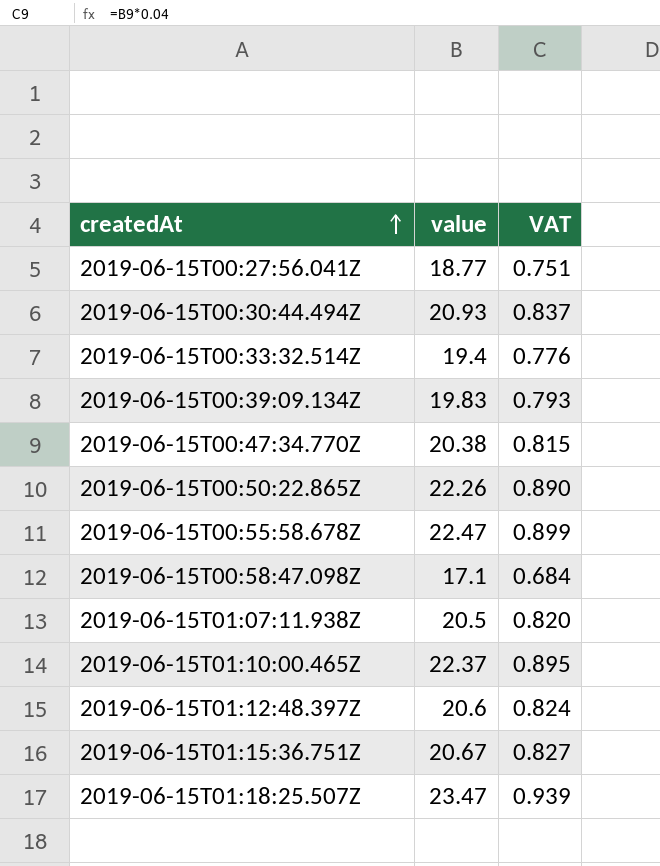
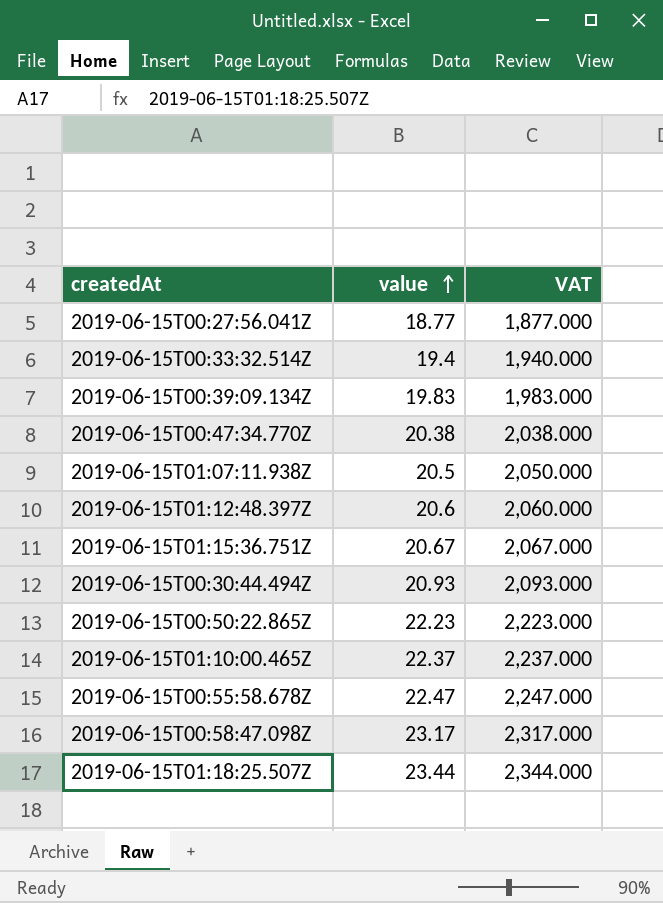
row order: createdAt ascending -> value ascending
column VAT | formula: [value] * 0.04 -> [value] * 100
2019-06-15T00:50:22.865Z | value: 22.26 -> 22.23
2019-06-15T00:58:47.098Z | value: 17.1 -> 23.17
2019-06-15T01:18:25.507Z | value: 23.47 -> 23.44

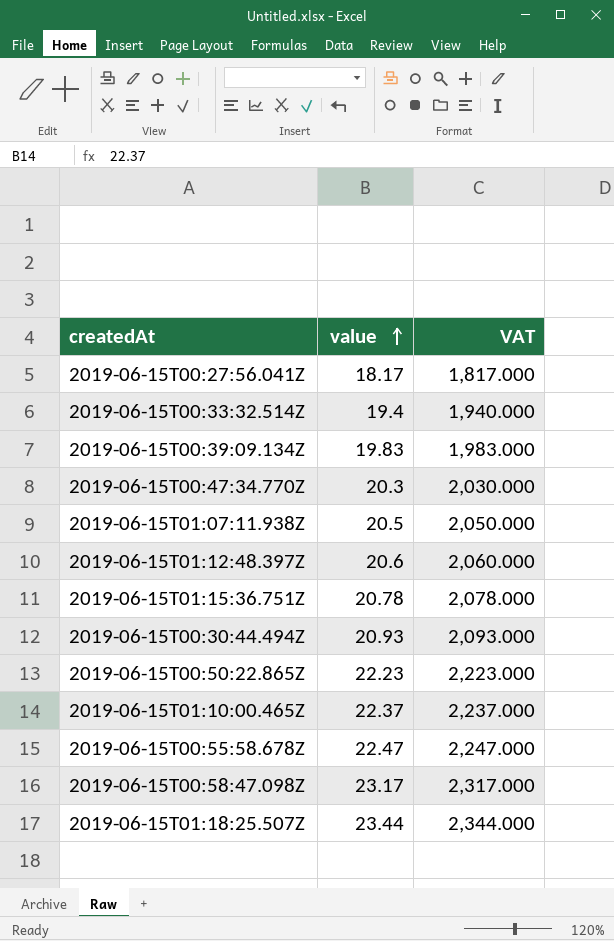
2019-06-15T00:27:56.041Z | value: 18.77 -> 18.17
2019-06-15T00:27:56.041Z | VAT: 1,877.000 -> 1,817.000
2019-06-15T00:47:34.770Z | value: 20.38 -> 20.3
2019-06-15T00:47:34.770Z | VAT: 2,038.000 -> 2,030.000
2019-06-15T01:15:36.751Z | value: 20.67 -> 20.78
2019-06-15T01:15:36.751Z | VAT: 2,067.000 -> 2,078.000

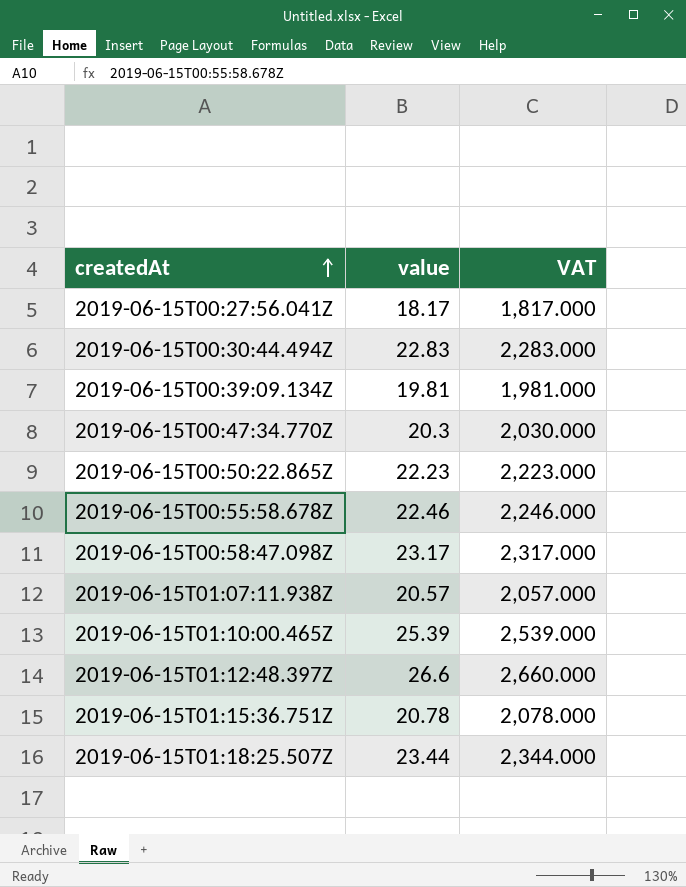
row order: value ascending -> createdAt ascending
row 2019-06-15T00:33:32.514Z: 19.4 | 1,940.000 -> none
2019-06-15T00:30:44.494Z | value: 20.93 -> 22.83
2019-06-15T00:30:44.494Z | VAT: 2,093.000 -> 2,283.000
2019-06-15T00:39:09.134Z | value: 19.83 -> 19.81
2019-06-15T00:39:09.134Z | VAT: 1,983.000 -> 1,981.000
2019-06-15T00:55:58.678Z | value: 22.47 -> 22.46
2019-06-15T00:55:58.678Z | VAT: 2,247.000 -> 2,246.000
2019-06-15T01:07:11.938Z | value: 20.5 -> 20.57
2019-06-15T01:07:11.938Z | VAT: 2,050.000 -> 2,057.000
2019-06-15T01:10:00.465Z | value: 22.37 -> 25.39
2019-06-15T01:10:00.465Z | VAT: 2,237.000 -> 2,539.000
2019-06-15T01:12:48.397Z | value: 20.6 -> 26.6
2019-06-15T01:12:48.397Z | VAT: 2,060.000 -> 2,660.000

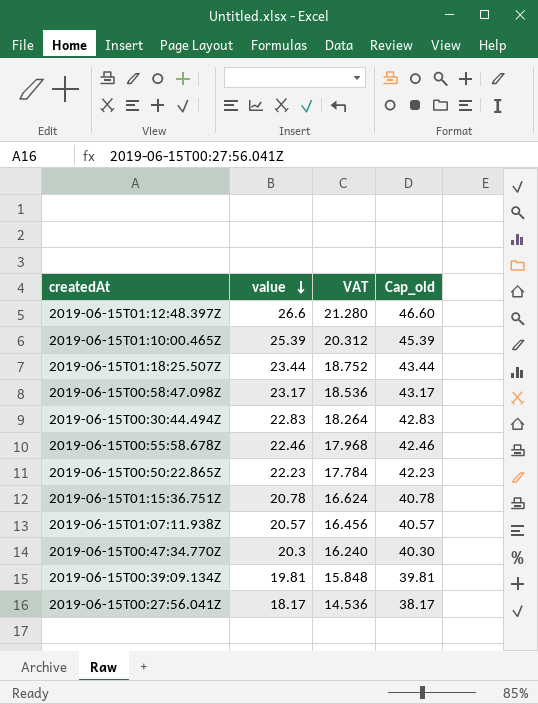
row order: createdAt ascending -> value descending
column VAT | formula: [value] * 100 -> [value] * 0.8
column Cap_old | formula: none -> [value] + 20

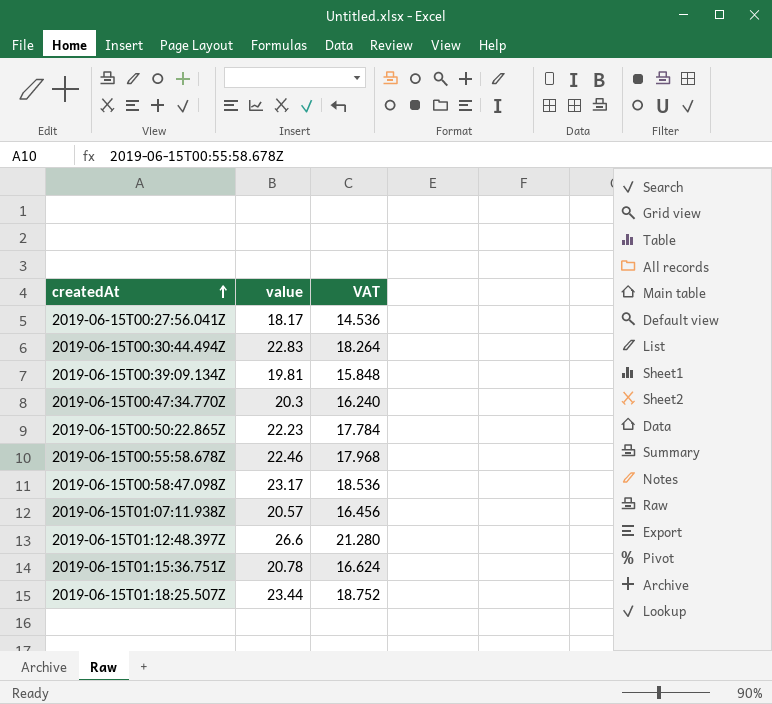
row order: value descending -> createdAt ascending
column Cap_old | formula: [value] + 20 -> none
row 2019-06-15T01:10:00.465Z: 25.39 | 20.312 | 45.39 -> none

